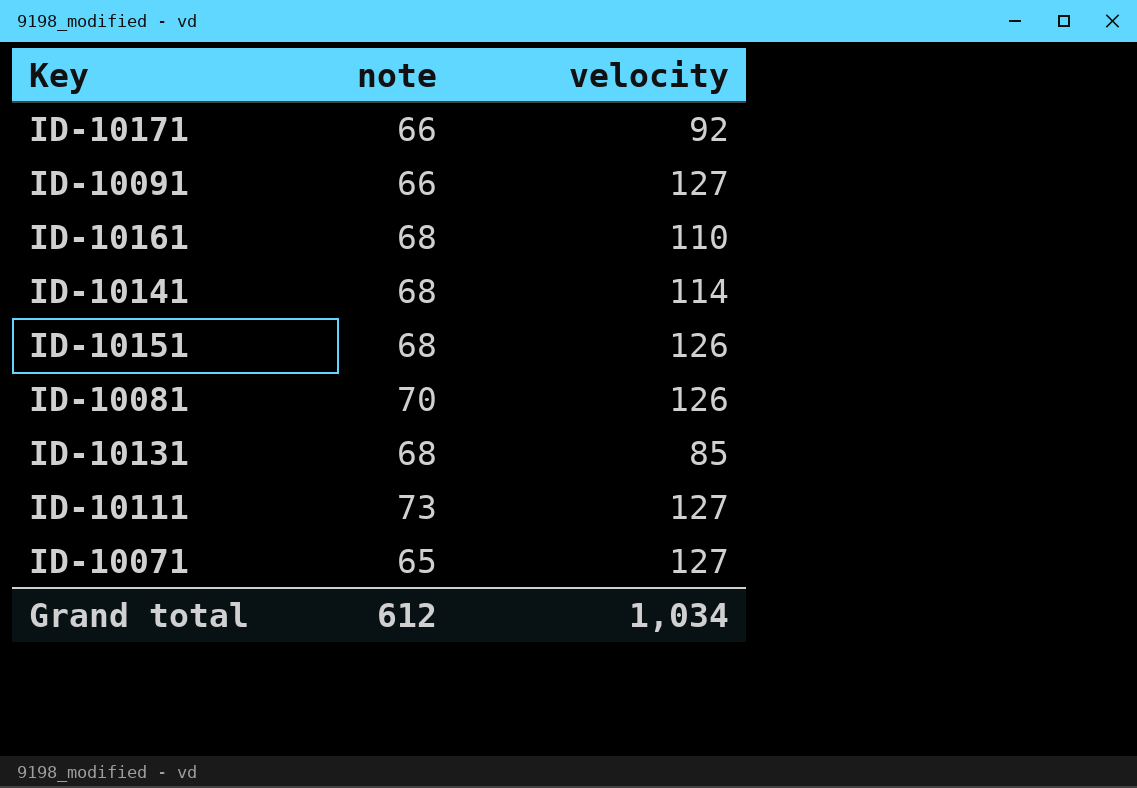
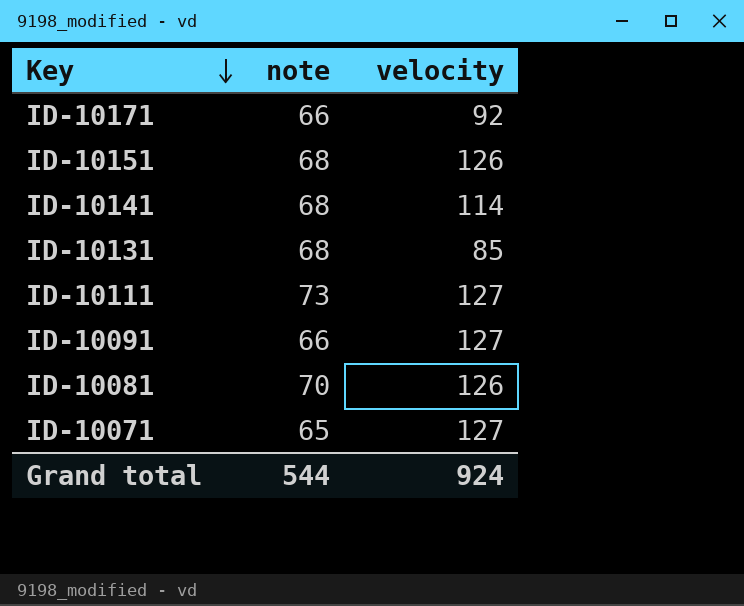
row order: none -> Key descending
row ID-10161: 68 | 110 -> none
Grand total | note: 612 -> 544
Grand total | velocity: 1,034 -> 924

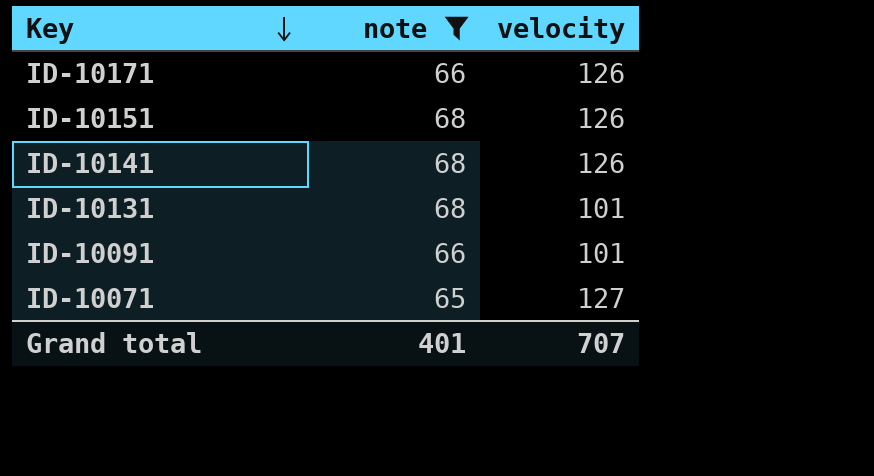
filter: none -> note <= 68
ID-10171 | velocity: 92 -> 126
ID-10141 | velocity: 114 -> 126
ID-10131 | velocity: 85 -> 101
ID-10091 | velocity: 127 -> 101
Grand total | note: 544 -> 401
Grand total | velocity: 924 -> 707

